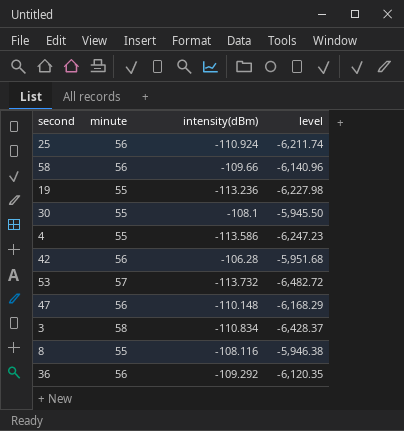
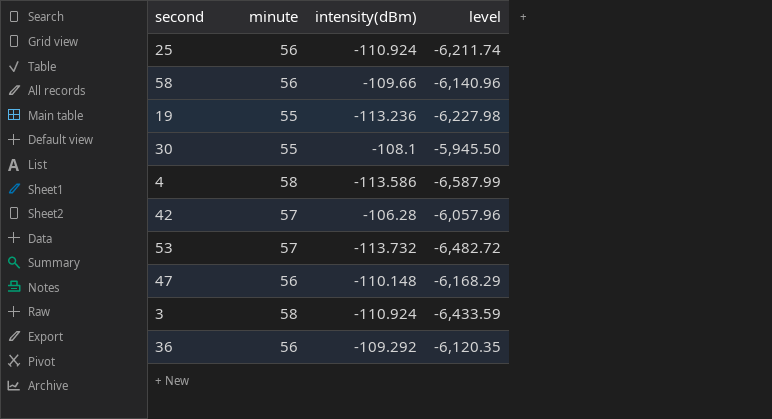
row 8: 55 | -108.116 | -5,946.38 -> none
4 | minute: 55 -> 58
4 | level: -6,247.23 -> -6,587.99
42 | minute: 56 -> 57
42 | level: -5,951.68 -> -6,057.96
3 | intensity(dBm): -110.834 -> -110.924
3 | level: -6,428.37 -> -6,433.59

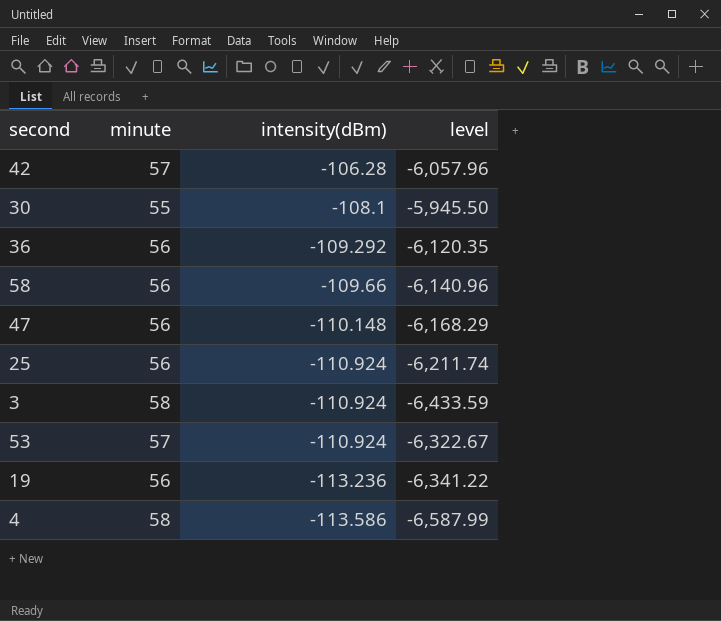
row order: none -> intensity(dBm) descending
53 | intensity(dBm): -113.732 -> -110.924
53 | level: -6,482.72 -> -6,322.67
19 | minute: 55 -> 56
19 | level: -6,227.98 -> -6,341.22

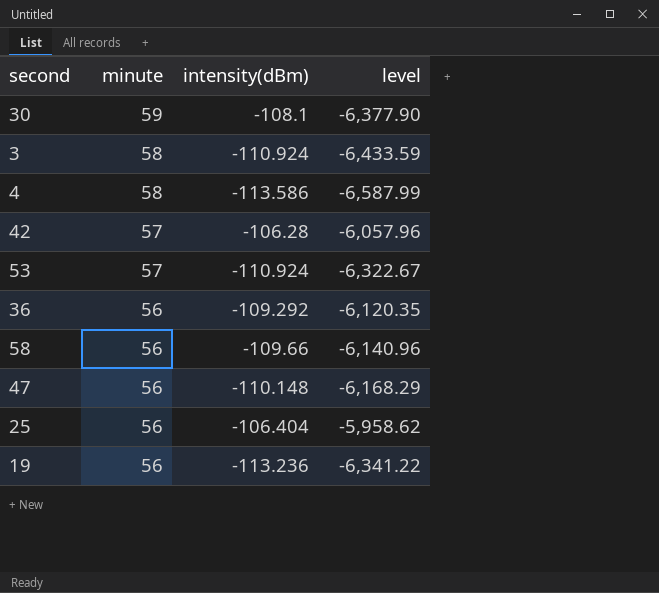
row order: intensity(dBm) descending -> minute descending
30 | minute: 55 -> 59
30 | level: -5,945.50 -> -6,377.90
25 | intensity(dBm): -110.924 -> -106.404
25 | level: -6,211.74 -> -5,958.62

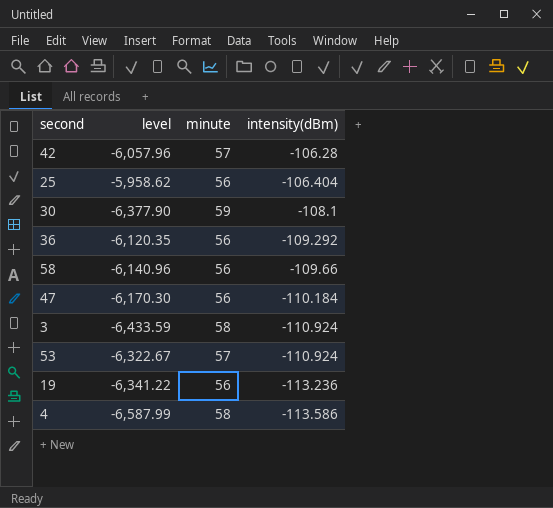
row order: minute descending -> intensity(dBm) descending
column level | position: 4 -> 2
47 | level: -6,168.29 -> -6,170.30
47 | intensity(dBm): -110.148 -> -110.184

